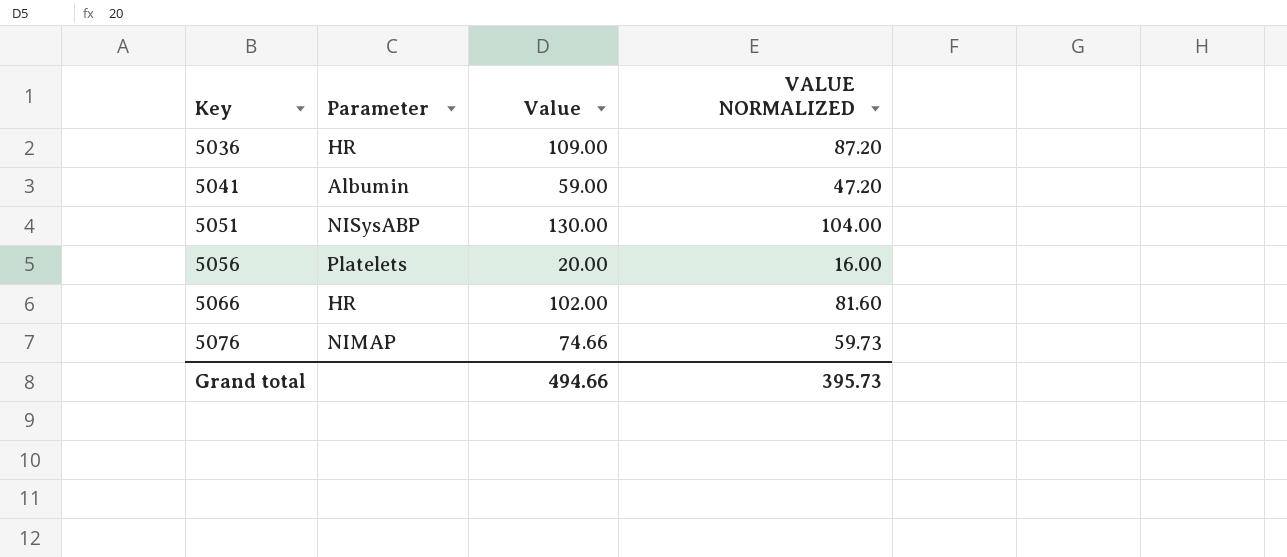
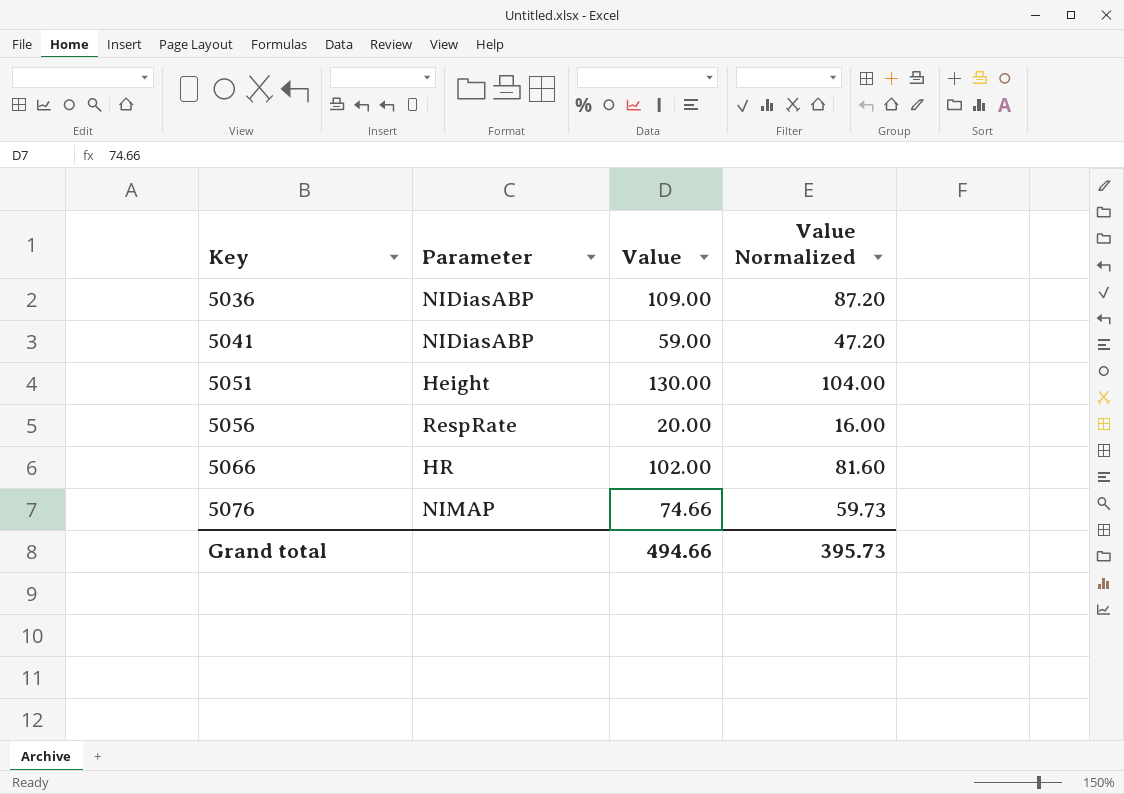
column name: VALUE NORMALIZED -> Value Normalized
5036 | Parameter: HR -> NIDiasABP
5041 | Parameter: Albumin -> NIDiasABP
5051 | Parameter: NISysABP -> Height
5056 | Parameter: Platelets -> RespRate

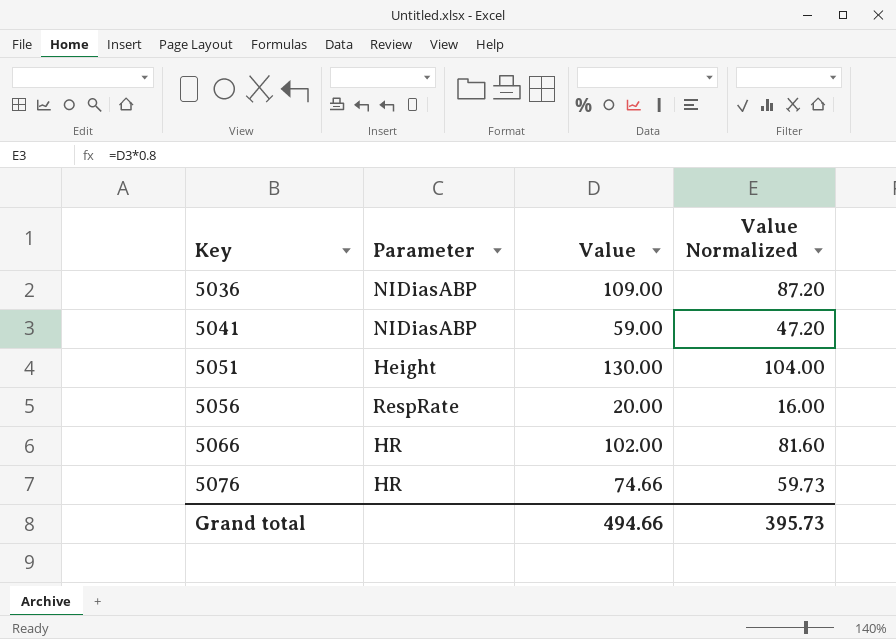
5076 | Parameter: NIMAP -> HR

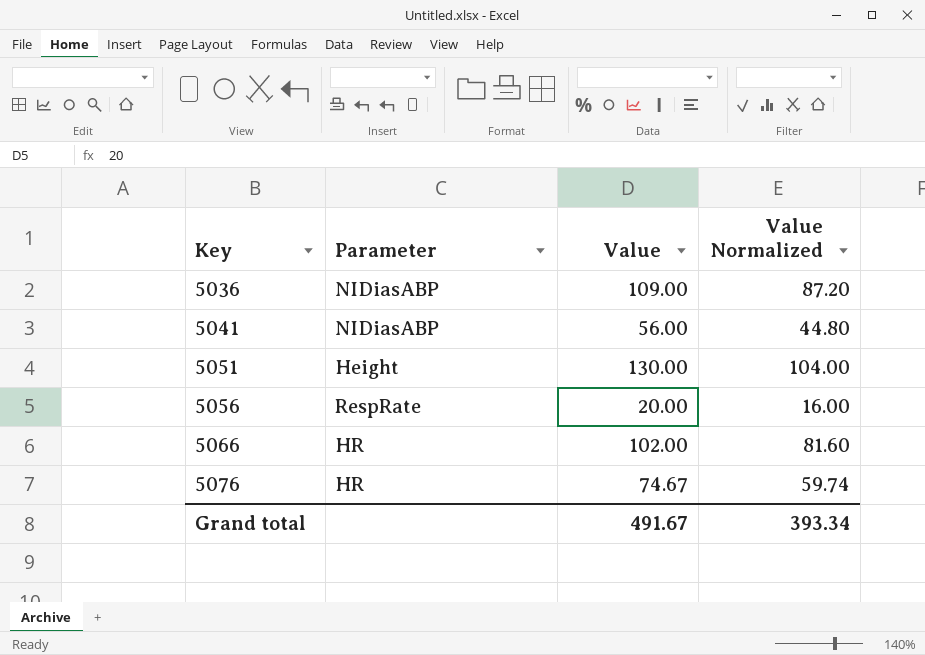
5041 | Value: 59.00 -> 56.00
5041 | Value Normalized: 47.20 -> 44.80
5076 | Value: 74.66 -> 74.67
5076 | Value Normalized: 59.73 -> 59.74
Grand total | Value: 494.66 -> 491.67
Grand total | Value Normalized: 395.73 -> 393.34

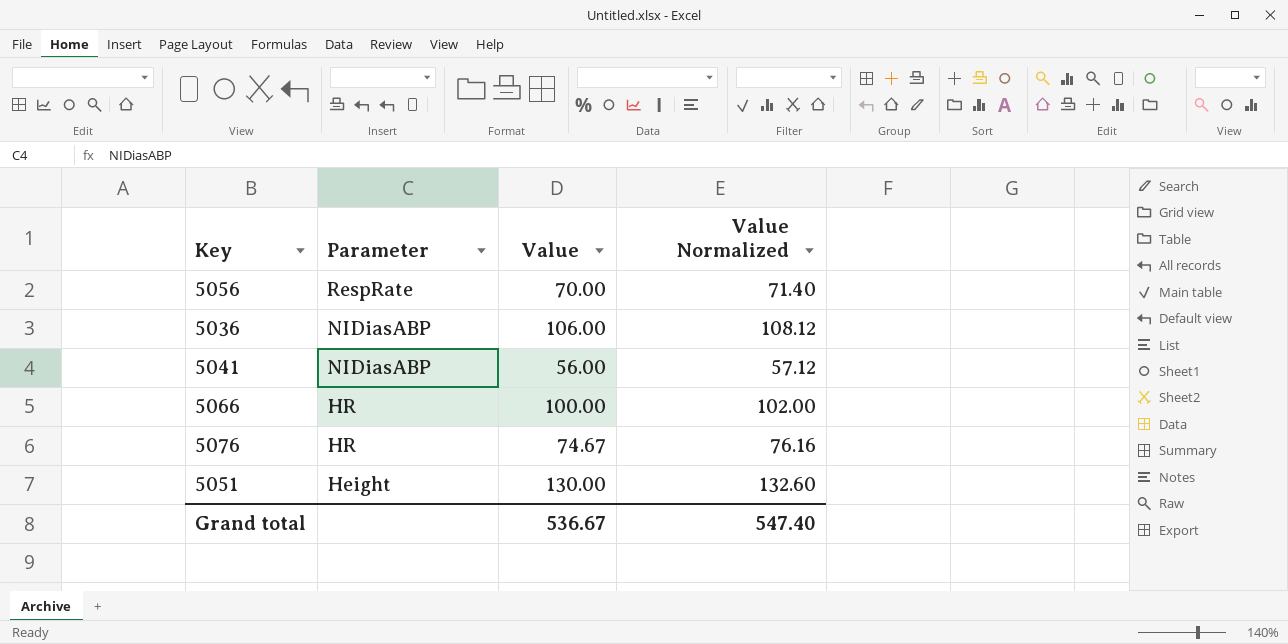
row order: Key ascending -> Parameter descending
column Value Normalized | formula: [Value] * 0.8 -> [Value] * 1.02
5056 | Value: 20.00 -> 70.00
5036 | Value: 109.00 -> 106.00
5066 | Value: 102.00 -> 100.00
Grand total | Value: 491.67 -> 536.67
Grand total | Value Normalized: 393.34 -> 547.40

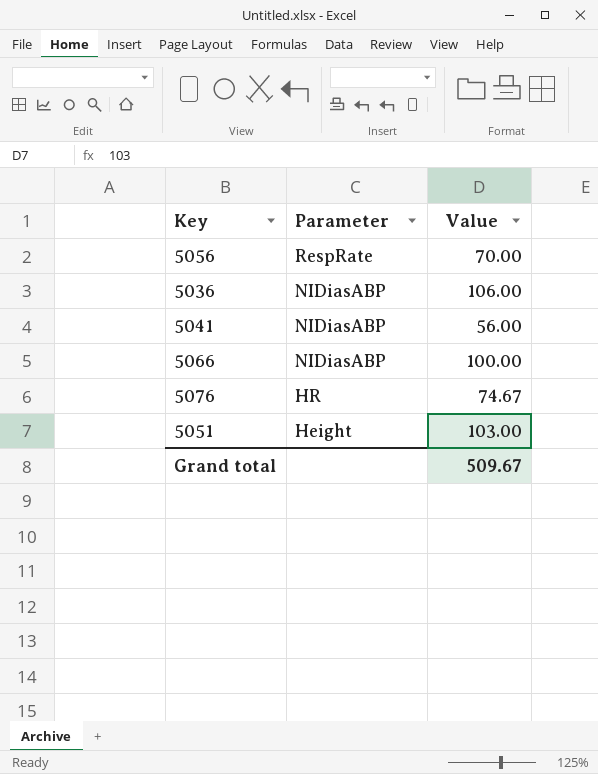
column Value Normalized | formula: [Value] * 1.02 -> none
5066 | Parameter: HR -> NIDiasABP
5051 | Value: 130.00 -> 103.00
Grand total | Value: 536.67 -> 509.67

